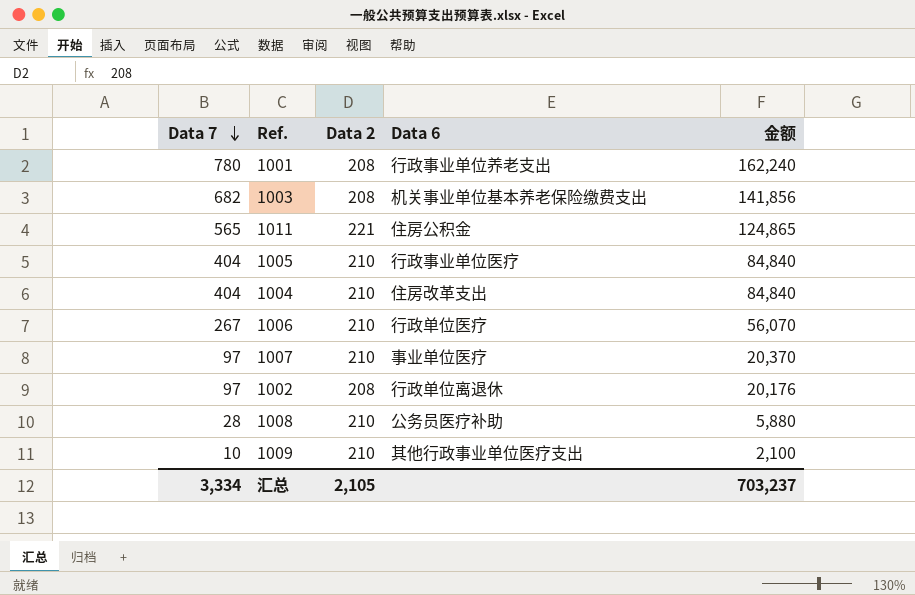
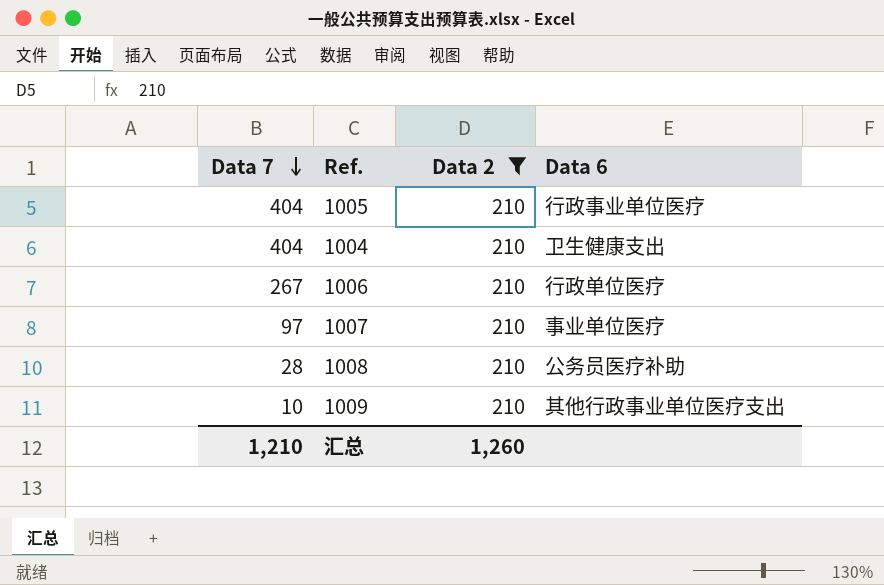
filter: none -> Data 2 = 210
column 金额 | formula: [Data 7] * [Data 2] -> none
1004 | Data 6: 住房改革支出 -> 卫生健康支出
汇总 | Data 7: 3,334 -> 1,210
汇总 | Data 2: 2,105 -> 1,260

